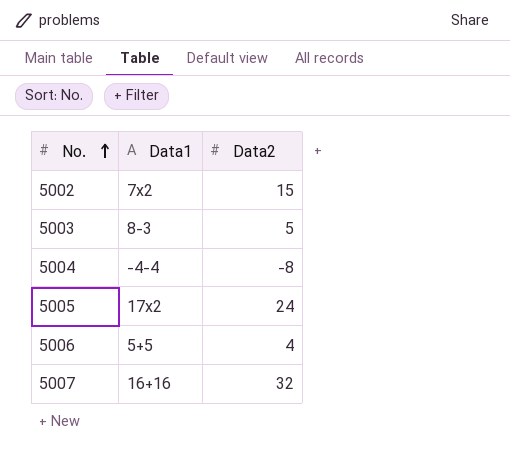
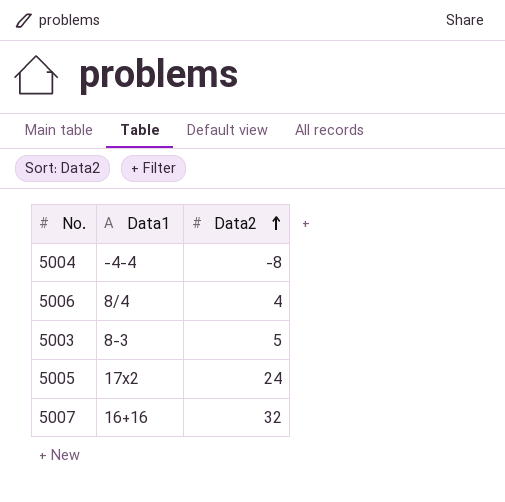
row order: No. ascending -> Data2 ascending
row 5002: 7x2 | 15 -> none
5006 | Data1: 5+5 -> 8/4

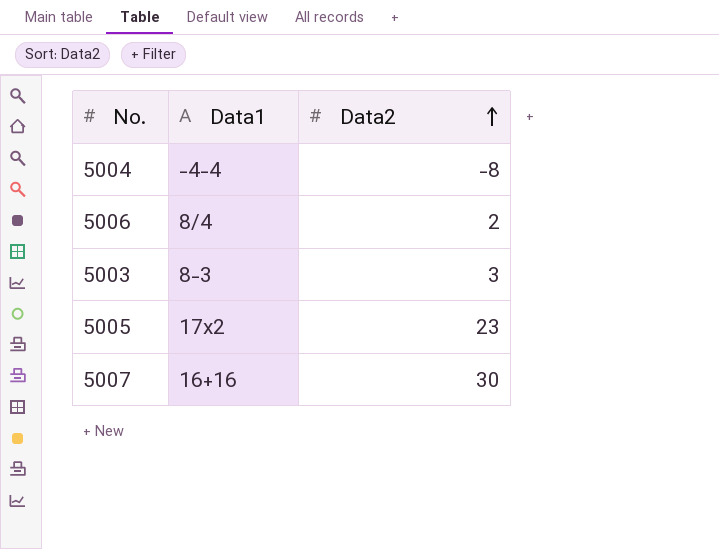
5006 | Data2: 4 -> 2
5003 | Data2: 5 -> 3
5005 | Data2: 24 -> 23
5007 | Data2: 32 -> 30

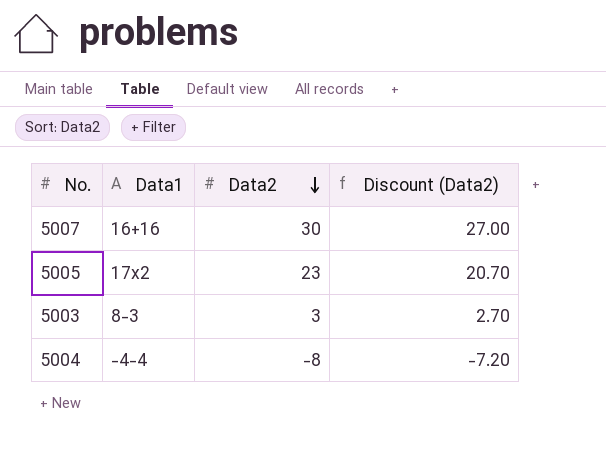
row order: Data2 ascending -> Data2 descending
column Discount (Data2) | formula: none -> [Data2] * 0.9
row 5006: 8/4 | 2 -> none

